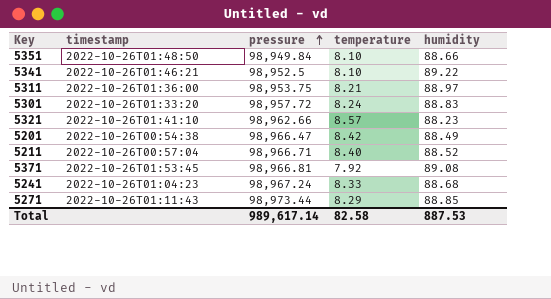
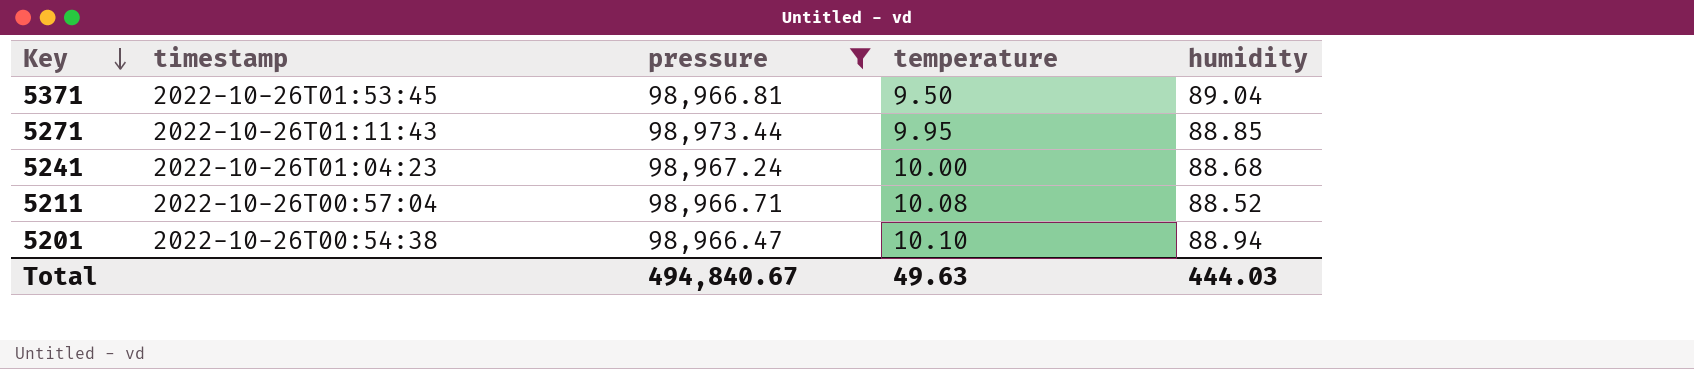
filter: none -> pressure >= 98,966.47
row order: pressure ascending -> Key descending
5371 | temperature: 7.92 -> 9.50
5371 | humidity: 89.08 -> 89.04
5271 | temperature: 8.29 -> 9.95
5241 | temperature: 8.33 -> 10.00
5211 | temperature: 8.40 -> 10.08
5201 | temperature: 8.42 -> 10.10
5201 | humidity: 88.49 -> 88.94
Total | pressure: 989,617.14 -> 494,840.67
Total | temperature: 82.58 -> 49.63
Total | humidity: 887.53 -> 444.03

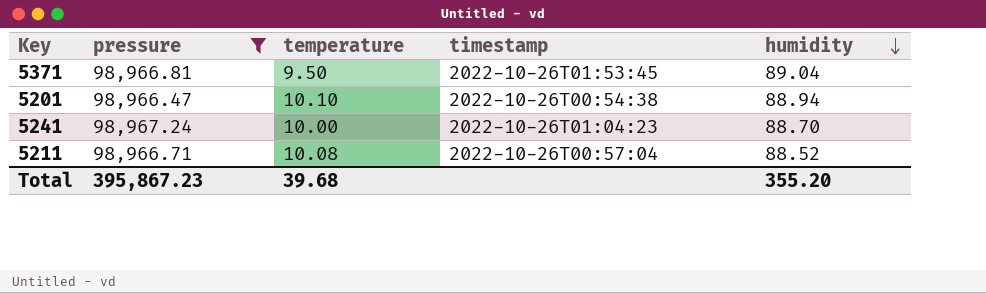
row order: Key descending -> humidity descending
column timestamp | position: 2 -> 4
row 5271: 2022-10-26T01:11:43 | 98,973.44 | 9.95 | 88.85 -> none
5241 | humidity: 88.68 -> 88.70
Total | pressure: 494,840.67 -> 395,867.23
Total | temperature: 49.63 -> 39.68
Total | humidity: 444.03 -> 355.20

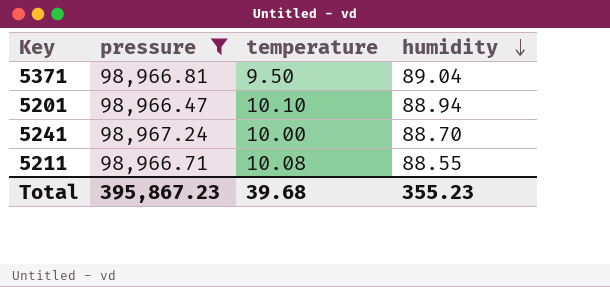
column timestamp | position: 4 -> none
5211 | humidity: 88.52 -> 88.55
Total | humidity: 355.20 -> 355.23

